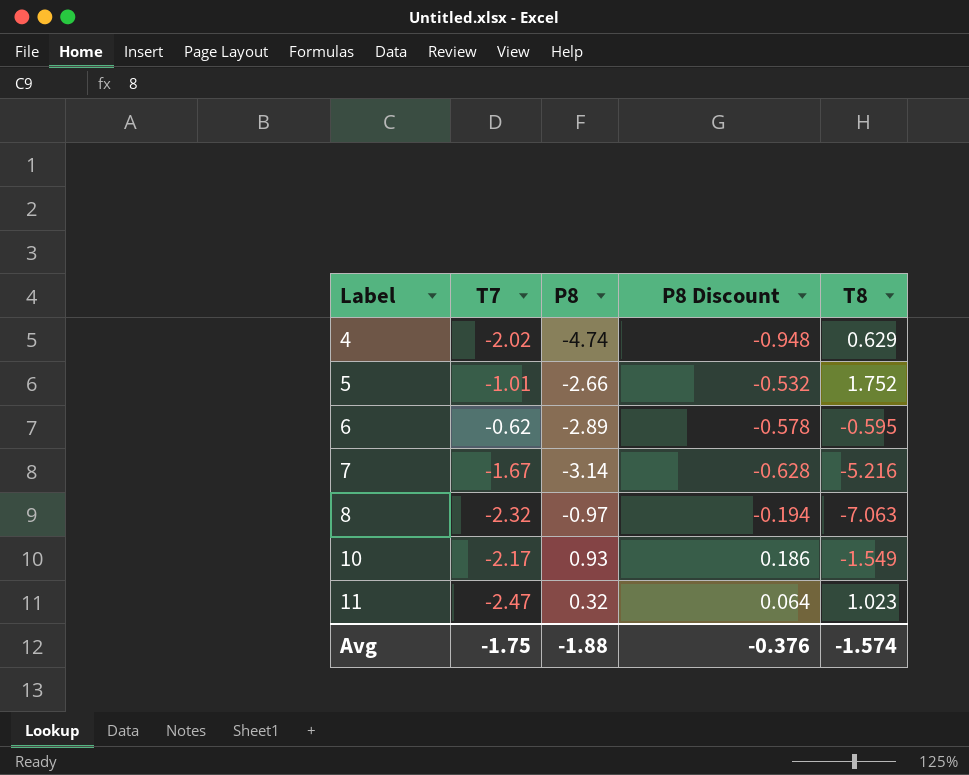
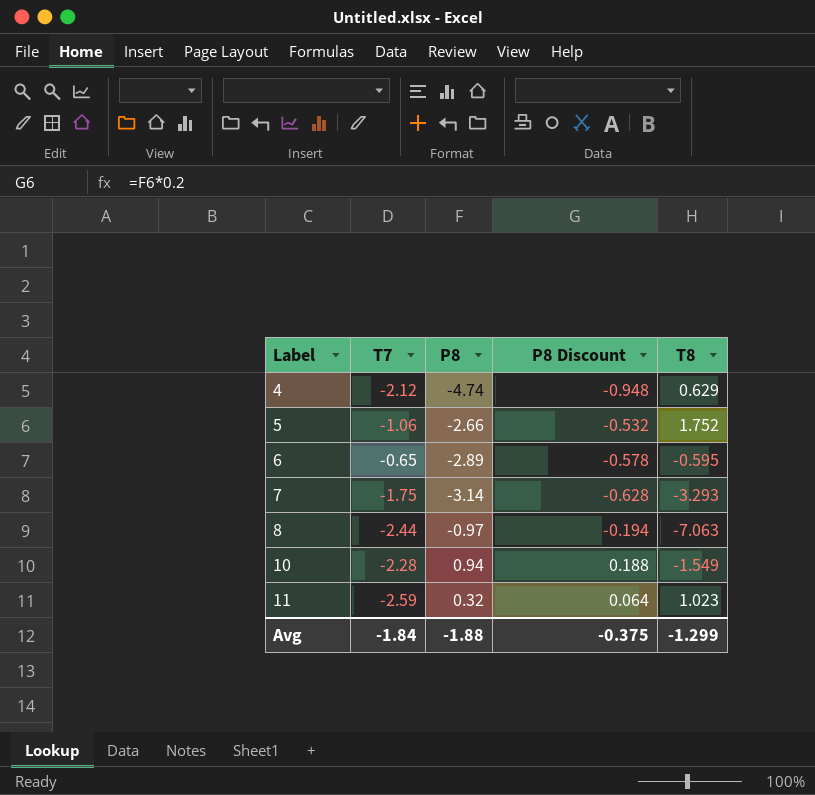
4 | T7: -2.02 -> -2.12
5 | T7: -1.01 -> -1.06
6 | T7: -0.62 -> -0.65
7 | T7: -1.67 -> -1.75
7 | T8: -5.216 -> -3.293
8 | T7: -2.32 -> -2.44
10 | T7: -2.17 -> -2.28
10 | P8: 0.93 -> 0.94
10 | P8 Discount: 0.186 -> 0.188
11 | T7: -2.47 -> -2.59
Avg | T7: -1.75 -> -1.84
Avg | P8 Discount: -0.376 -> -0.375
Avg | T8: -1.574 -> -1.299

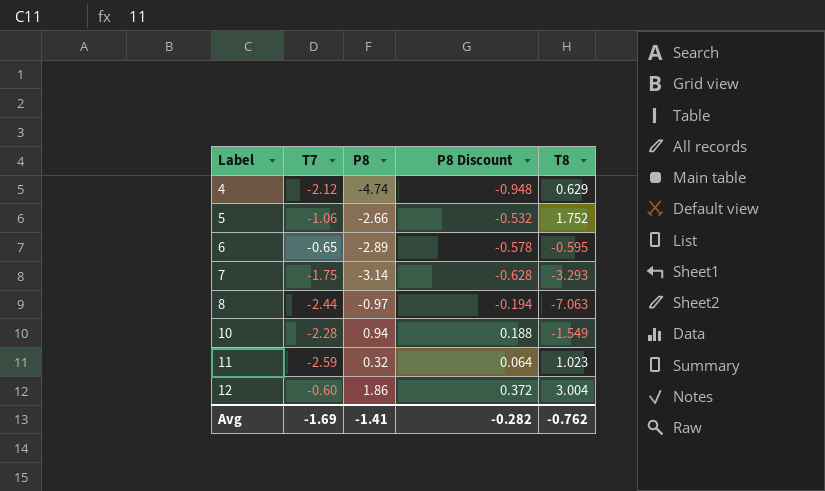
row 12: none -> -0.60 | 1.86 | 0.372 | 3.004
Avg | T7: -1.84 -> -1.69
Avg | P8: -1.88 -> -1.41
Avg | P8 Discount: -0.375 -> -0.282
Avg | T8: -1.299 -> -0.762

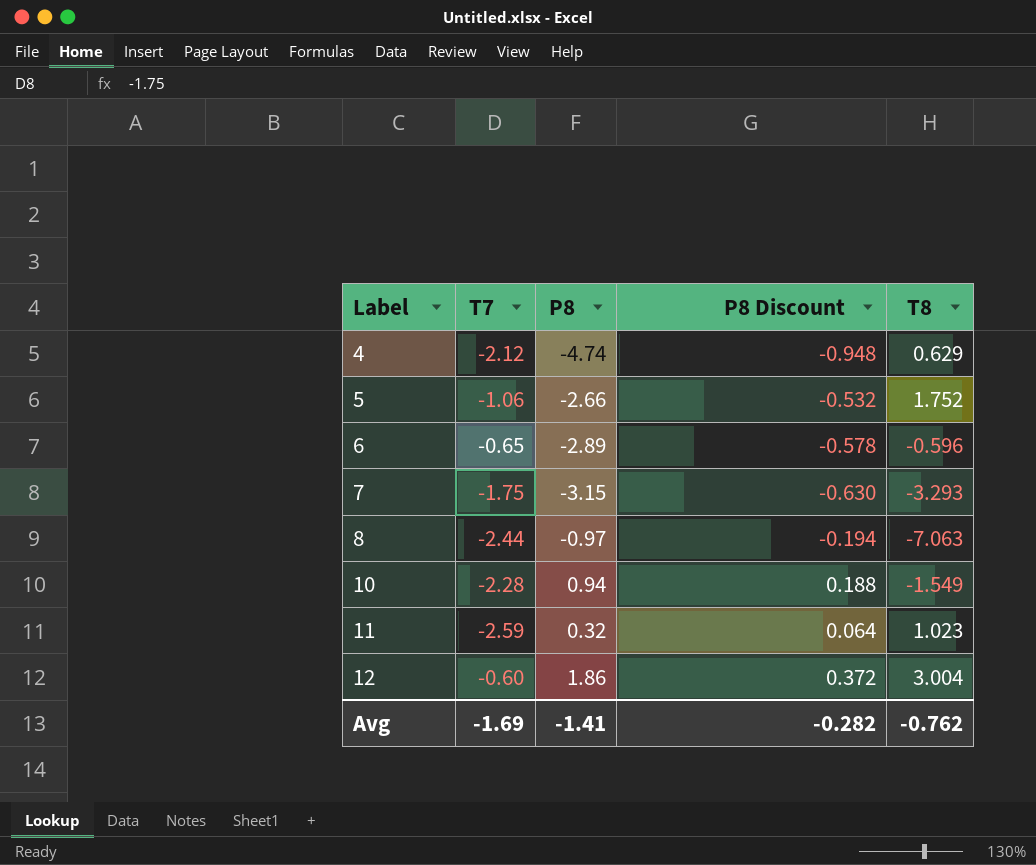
6 | T8: -0.595 -> -0.596
7 | P8: -3.14 -> -3.15
7 | P8 Discount: -0.628 -> -0.630

